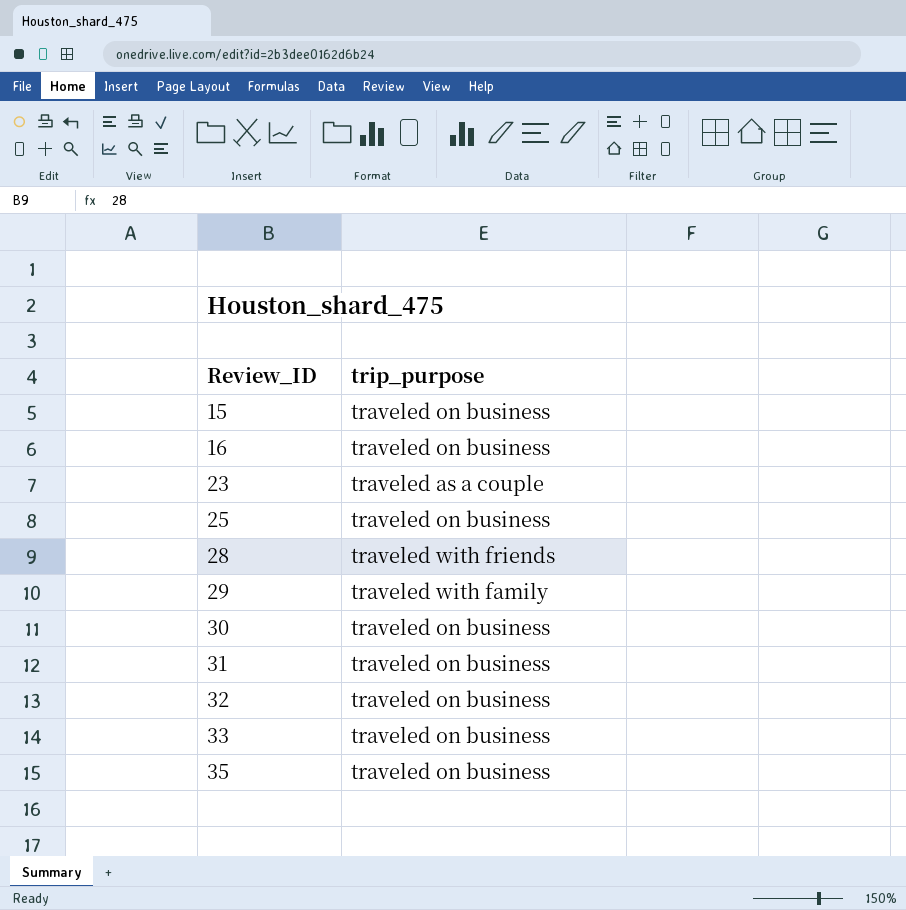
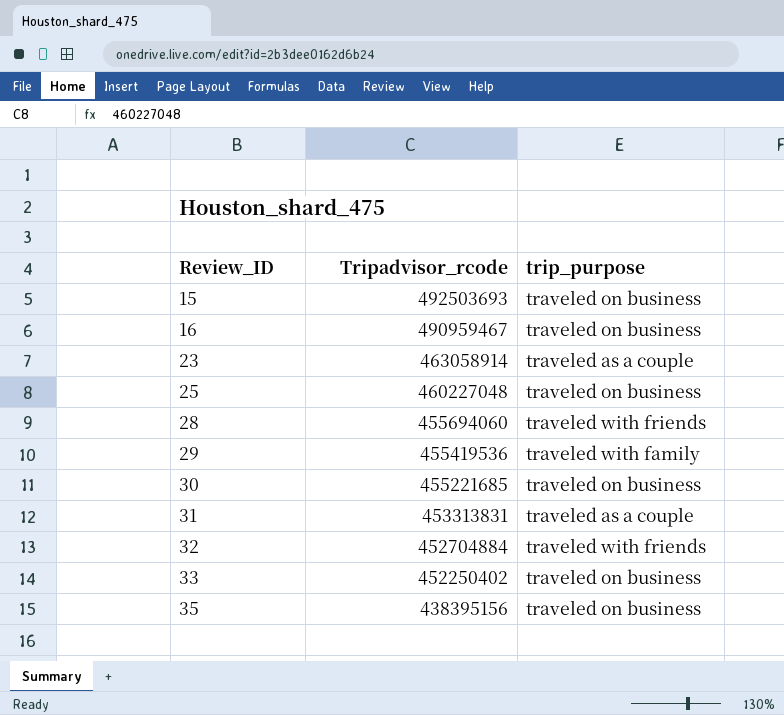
column Tripadvisor_rcode | position: none -> 2
31 | trip_purpose: traveled on business -> traveled as a couple
32 | trip_purpose: traveled on business -> traveled with friends

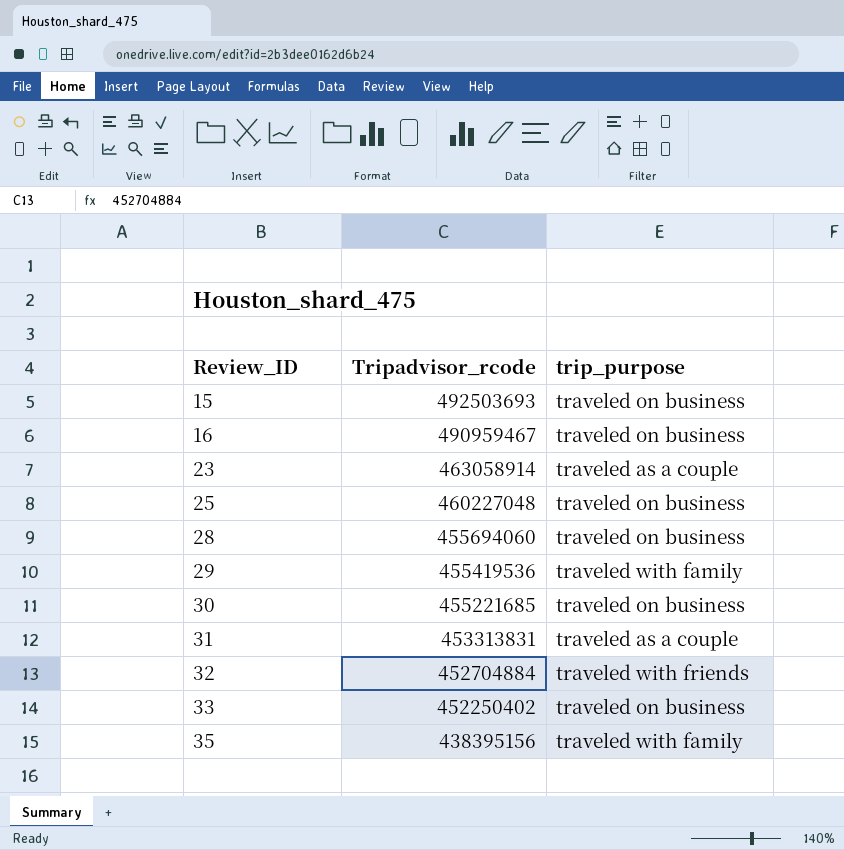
28 | trip_purpose: traveled with friends -> traveled on business
35 | trip_purpose: traveled on business -> traveled with family

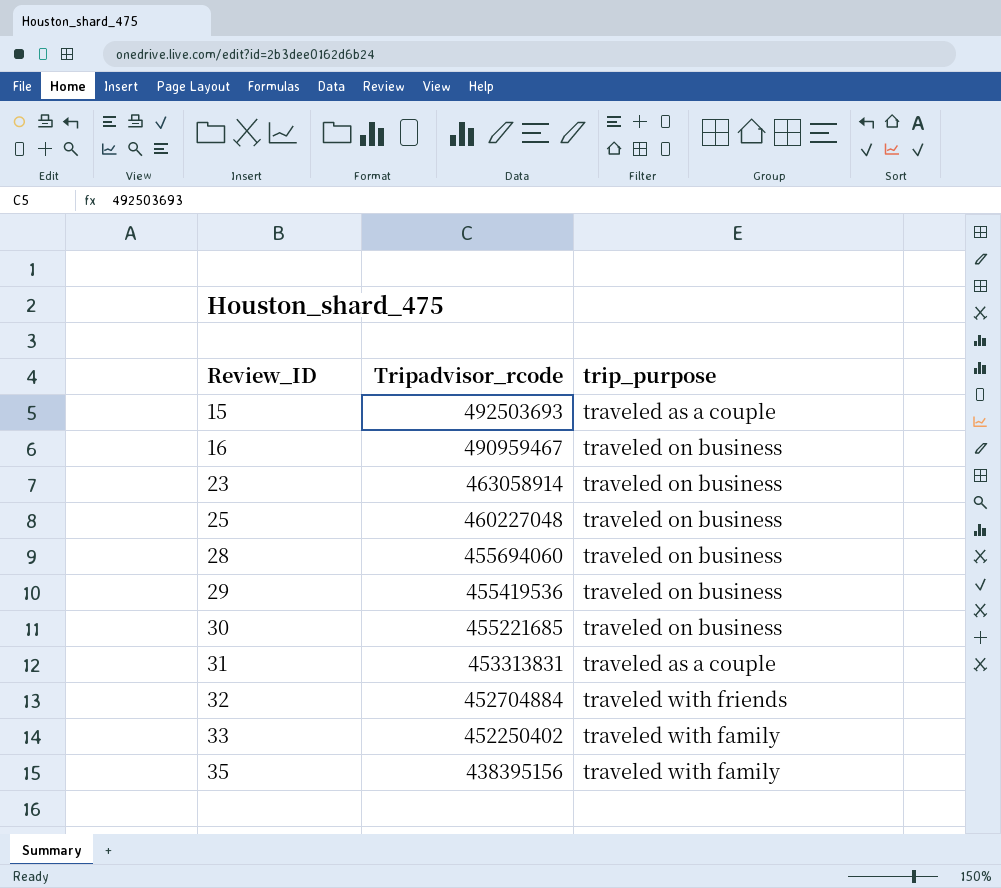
15 | trip_purpose: traveled on business -> traveled as a couple
23 | trip_purpose: traveled as a couple -> traveled on business
29 | trip_purpose: traveled with family -> traveled on business
33 | trip_purpose: traveled on business -> traveled with family

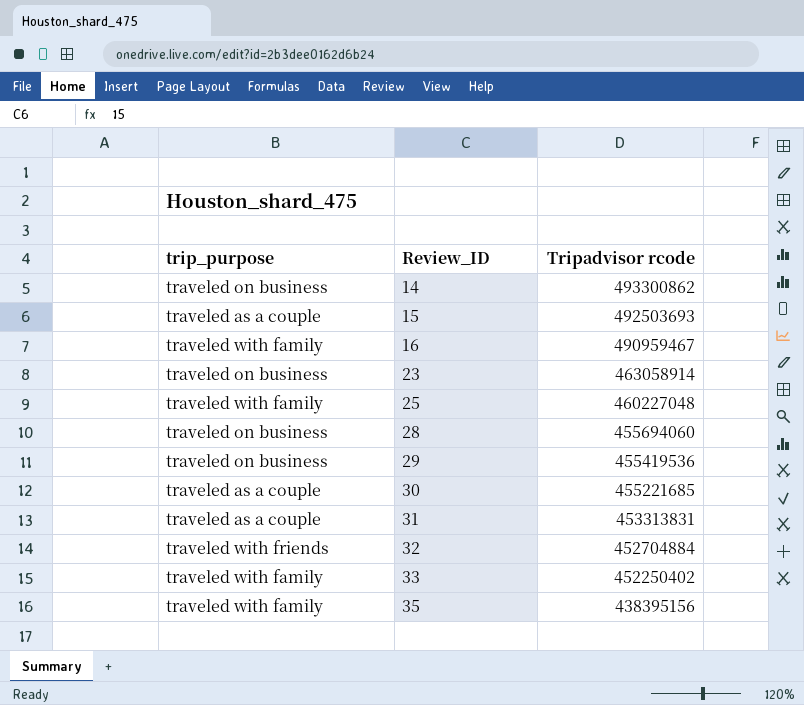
column trip_purpose | position: 3 -> 1
column name: Tripadvisor_rcode -> Tripadvisor rcode
row 14: none -> traveled on business | 493300862
16 | trip_purpose: traveled on business -> traveled with family
25 | trip_purpose: traveled on business -> traveled with family
30 | trip_purpose: traveled on business -> traveled as a couple

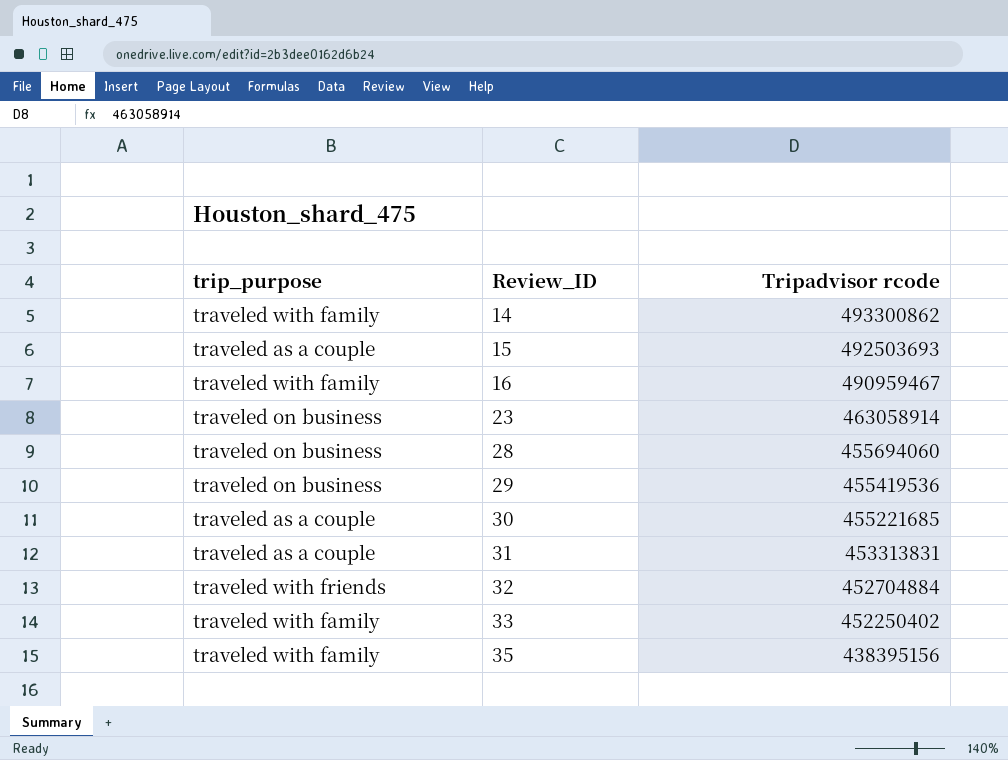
row 25: traveled with family | 460227048 -> none
14 | trip_purpose: traveled on business -> traveled with family

